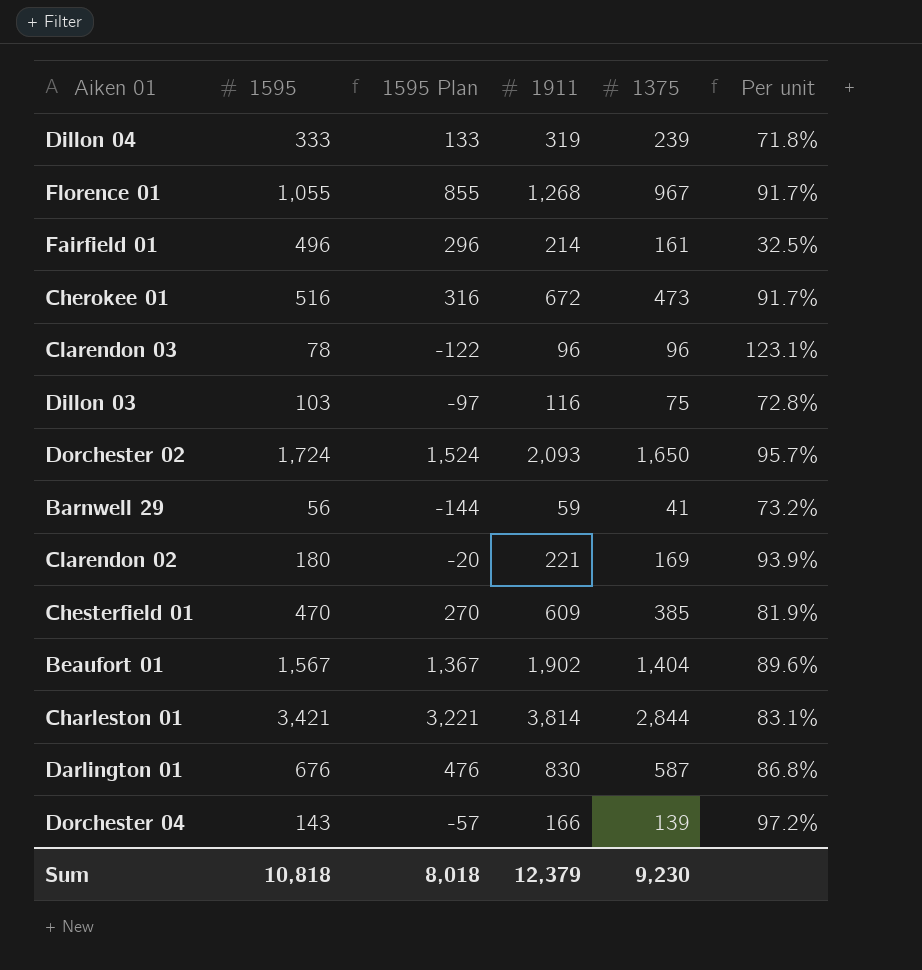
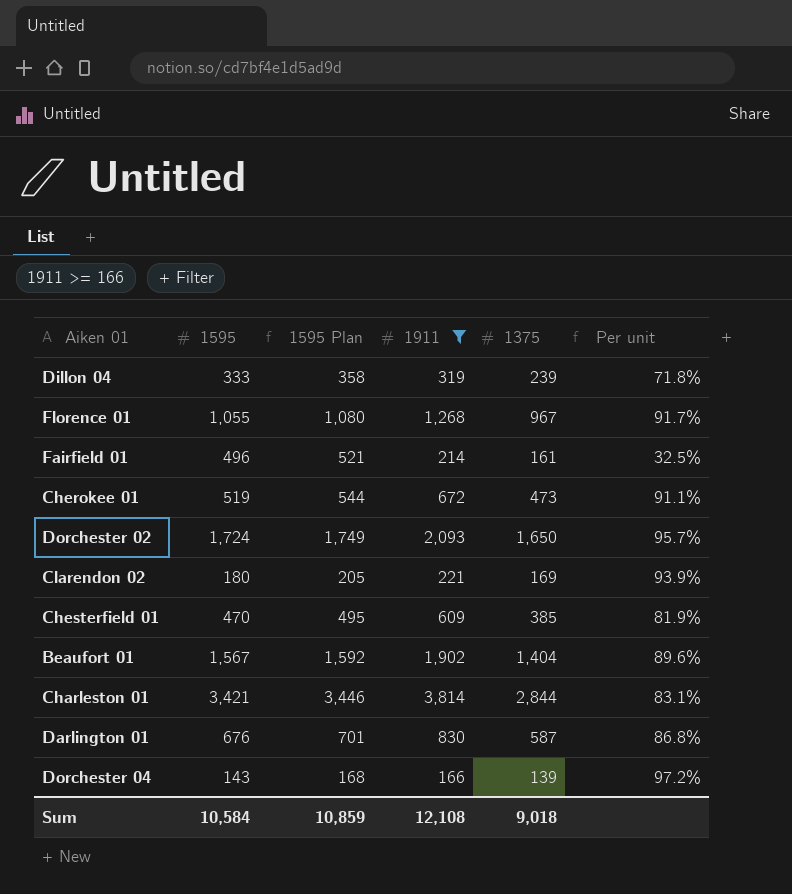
filter: none -> 1911 >= 166
column 1595 Plan | formula: [1595] - 200 -> [1595] + 25
Cherokee 01 | 1595: 516 -> 519
Cherokee 01 | Per unit: 91.7% -> 91.1%
Sum | 1595: 10,818 -> 10,584
Sum | 1595 Plan: 8,018 -> 10,859
Sum | 1911: 12,379 -> 12,108
Sum | 1375: 9,230 -> 9,018

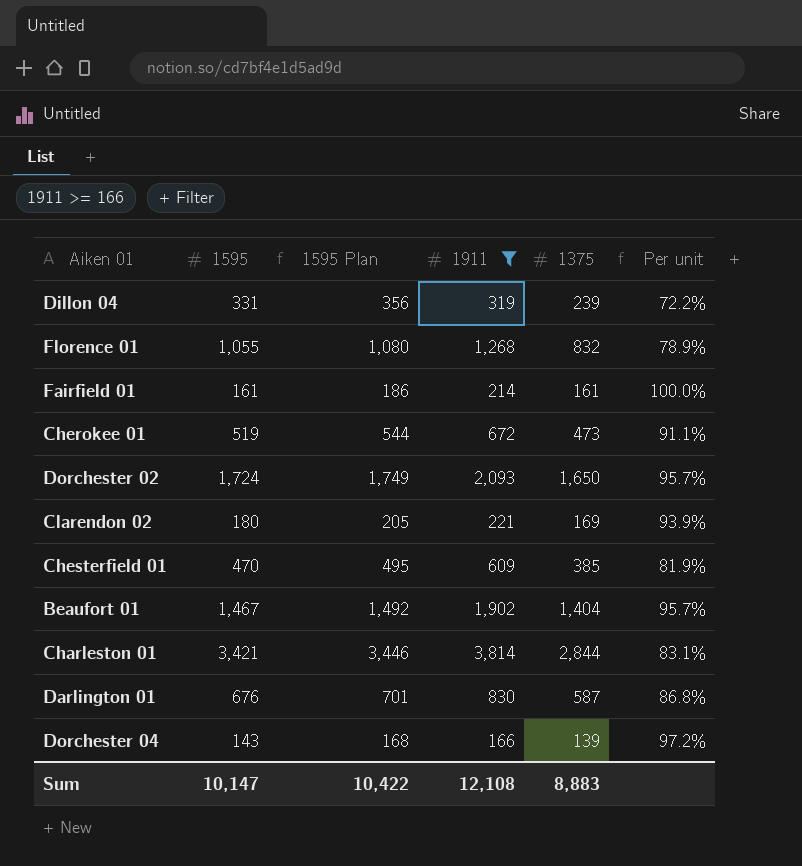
Dillon 04 | 1595: 333 -> 331
Dillon 04 | 1595 Plan: 358 -> 356
Dillon 04 | Per unit: 71.8% -> 72.2%
Florence 01 | 1375: 967 -> 832
Florence 01 | Per unit: 91.7% -> 78.9%
Fairfield 01 | 1595: 496 -> 161
Fairfield 01 | 1595 Plan: 521 -> 186
Fairfield 01 | Per unit: 32.5% -> 100.0%
Beaufort 01 | 1595: 1,567 -> 1,467
Beaufort 01 | 1595 Plan: 1,592 -> 1,492
Beaufort 01 | Per unit: 89.6% -> 95.7%
Sum | 1595: 10,584 -> 10,147
Sum | 1595 Plan: 10,859 -> 10,422
Sum | 1375: 9,018 -> 8,883

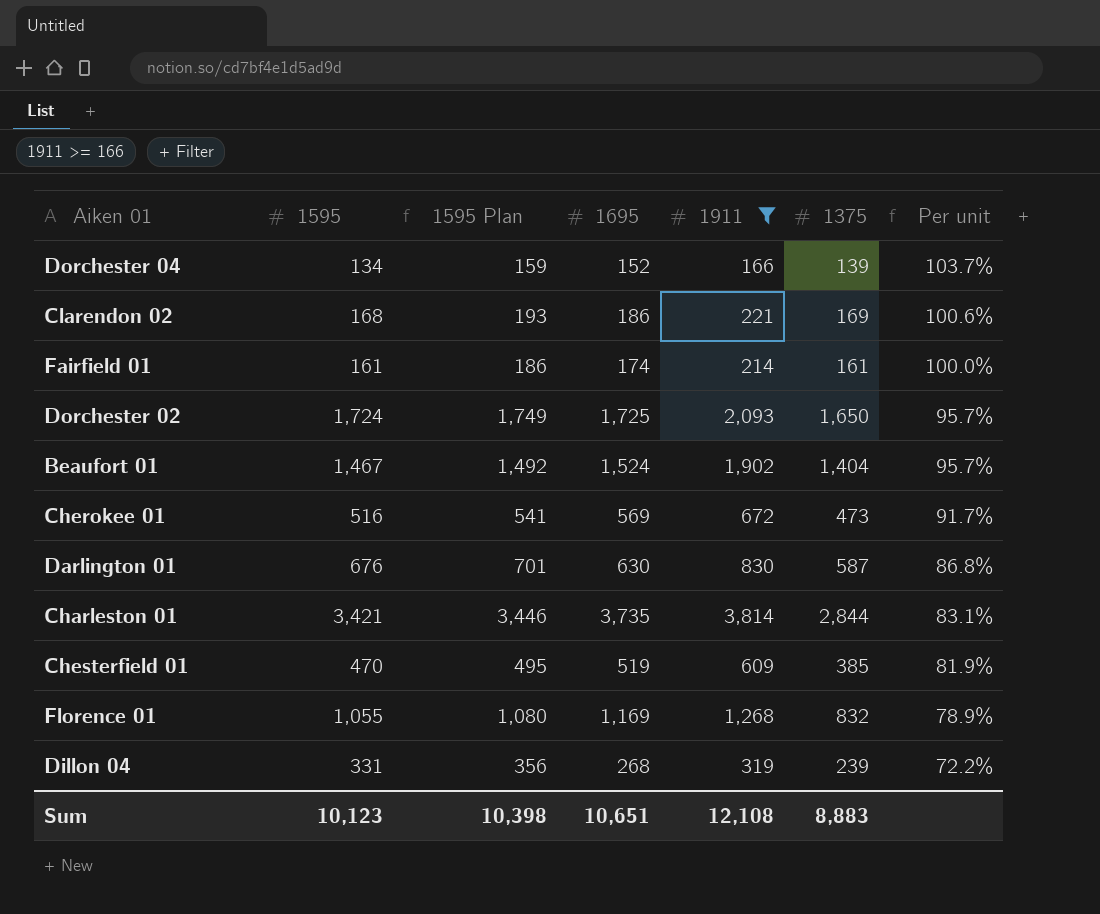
row order: none -> Per unit descending
column 1695 | position: none -> 4
Dorchester 04 | 1595: 143 -> 134
Dorchester 04 | 1595 Plan: 168 -> 159
Dorchester 04 | Per unit: 97.2% -> 103.7%
Clarendon 02 | 1595: 180 -> 168
Clarendon 02 | 1595 Plan: 205 -> 193
Clarendon 02 | Per unit: 93.9% -> 100.6%
Cherokee 01 | 1595: 519 -> 516
Cherokee 01 | 1595 Plan: 544 -> 541
Cherokee 01 | Per unit: 91.1% -> 91.7%
Sum | 1595: 10,147 -> 10,123
Sum | 1595 Plan: 10,422 -> 10,398

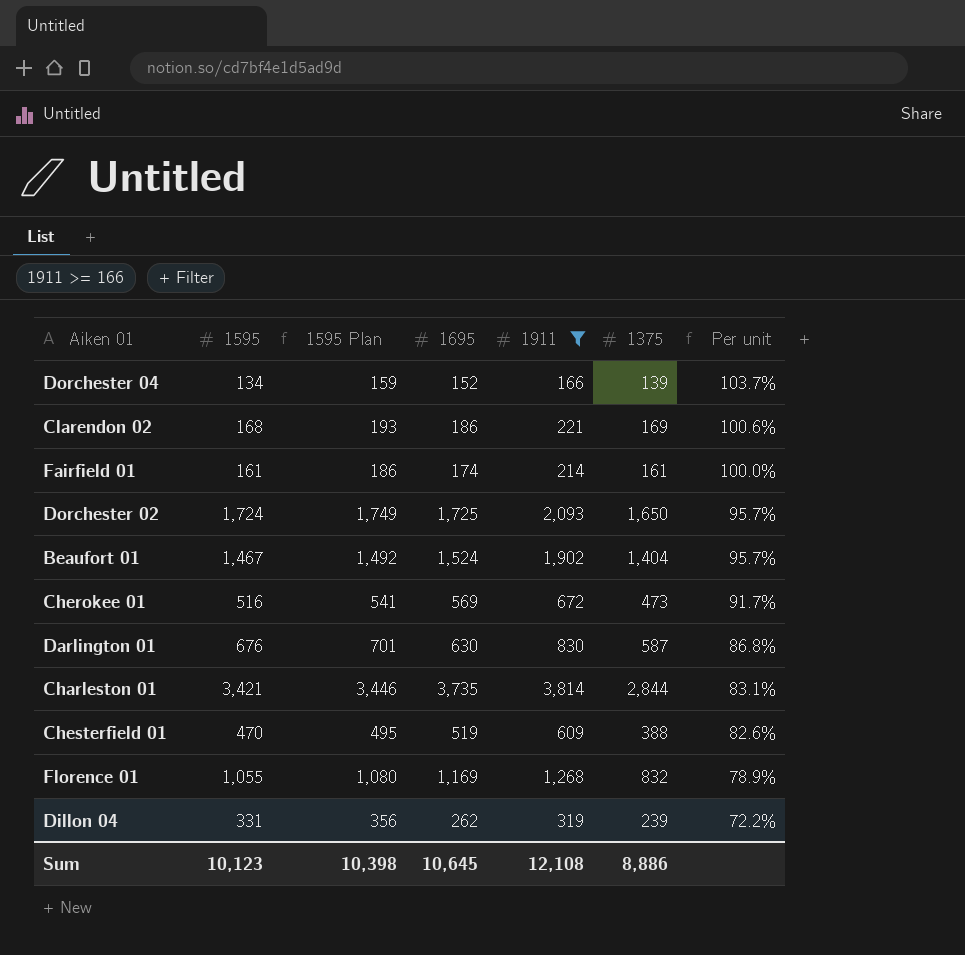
Chesterfield 01 | 1375: 385 -> 388
Chesterfield 01 | Per unit: 81.9% -> 82.6%
Dillon 04 | 1695: 268 -> 262
Sum | 1695: 10,651 -> 10,645
Sum | 1375: 8,883 -> 8,886

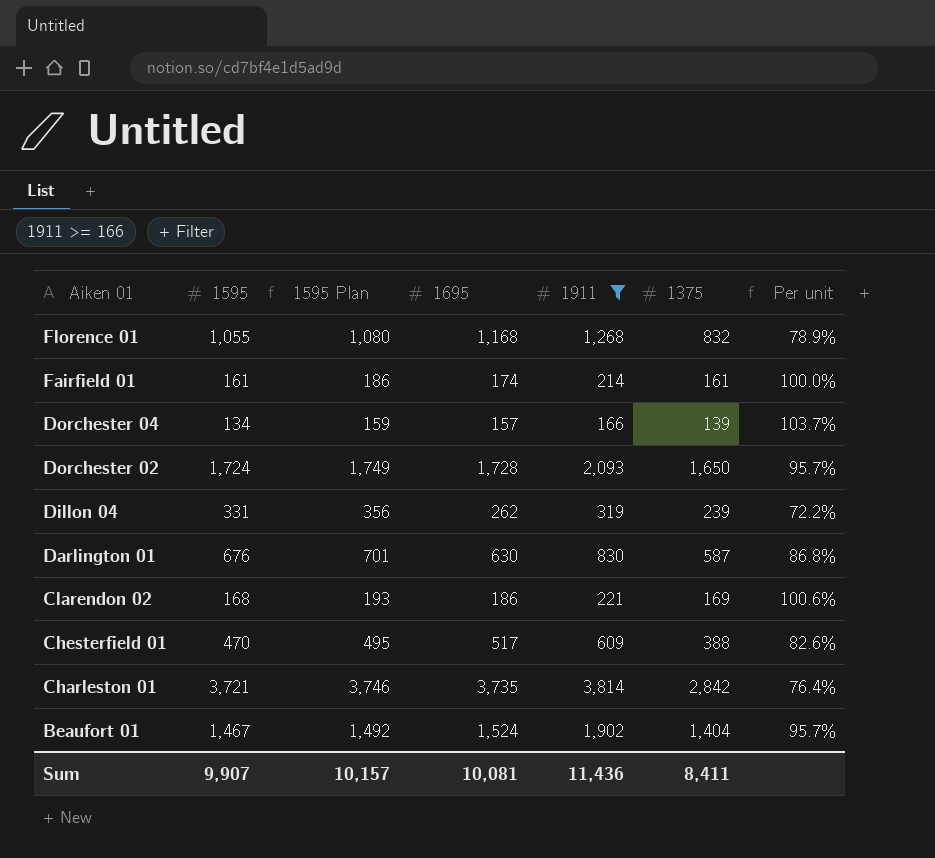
row order: Per unit descending -> Aiken 01 descending
row Cherokee 01: 516 | 541 | 569 | 672 | 473 | 91.7% -> none
Florence 01 | 1695: 1,169 -> 1,168
Dorchester 04 | 1695: 152 -> 157
Dorchester 02 | 1695: 1,725 -> 1,728
Chesterfield 01 | 1695: 519 -> 517
Charleston 01 | 1595: 3,421 -> 3,721
Charleston 01 | 1595 Plan: 3,446 -> 3,746
Charleston 01 | 1375: 2,844 -> 2,842
Charleston 01 | Per unit: 83.1% -> 76.4%
Sum | 1595: 10,123 -> 9,907
Sum | 1595 Plan: 10,398 -> 10,157
Sum | 1695: 10,645 -> 10,081
Sum | 1911: 12,108 -> 11,436
Sum | 1375: 8,886 -> 8,411

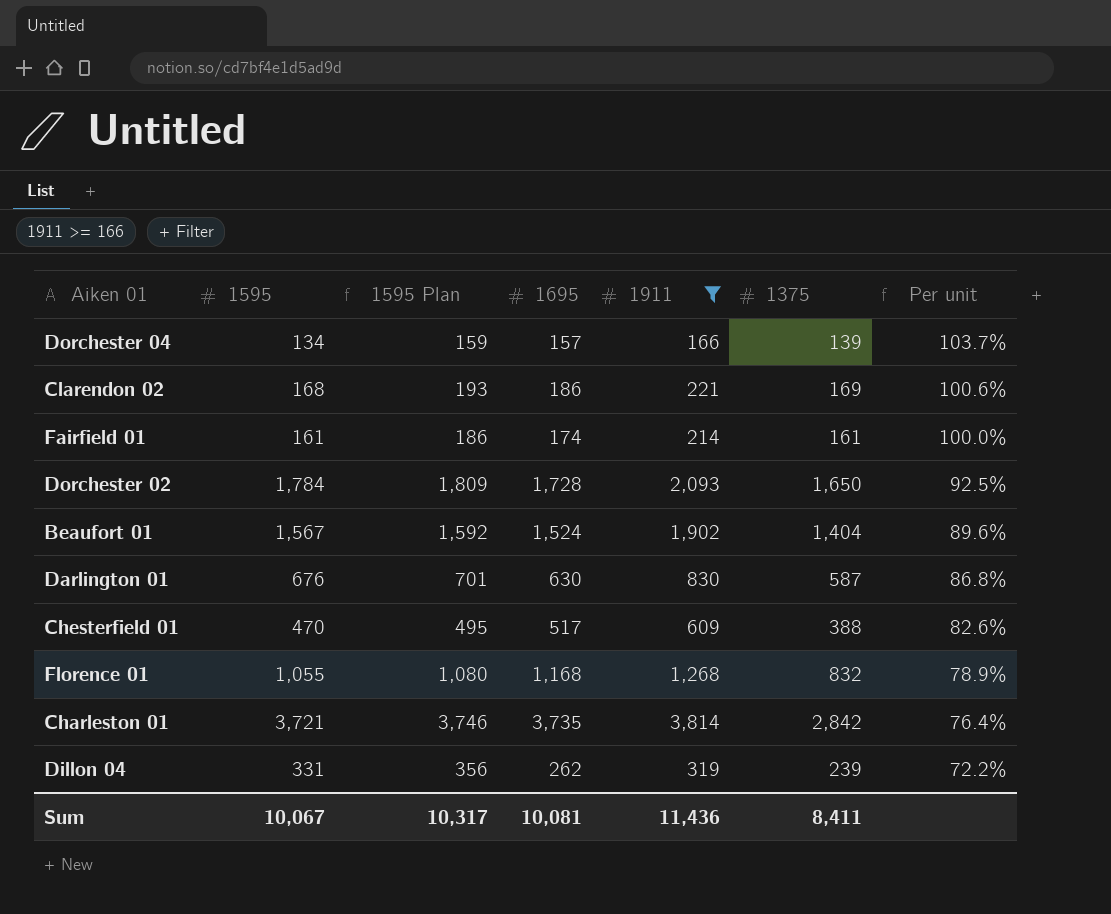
row order: Aiken 01 descending -> Per unit descending
Dorchester 02 | 1595: 1,724 -> 1,784
Dorchester 02 | 1595 Plan: 1,749 -> 1,809
Dorchester 02 | Per unit: 95.7% -> 92.5%
Beaufort 01 | 1595: 1,467 -> 1,567
Beaufort 01 | 1595 Plan: 1,492 -> 1,592
Beaufort 01 | Per unit: 95.7% -> 89.6%
Sum | 1595: 9,907 -> 10,067
Sum | 1595 Plan: 10,157 -> 10,317

